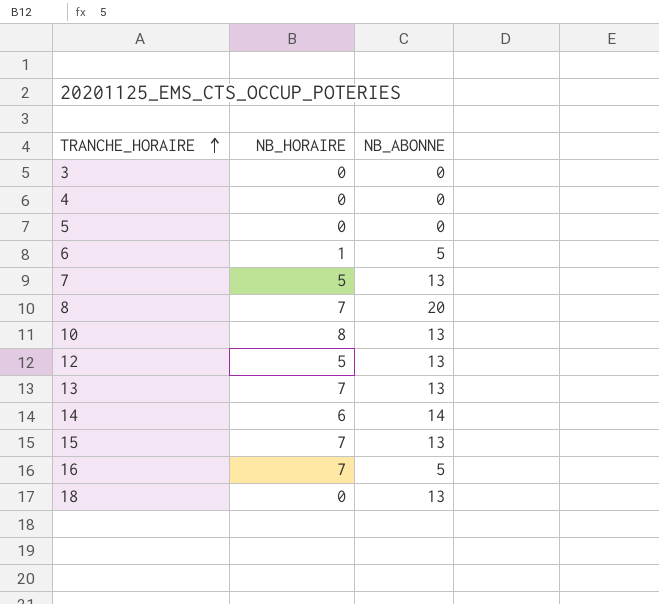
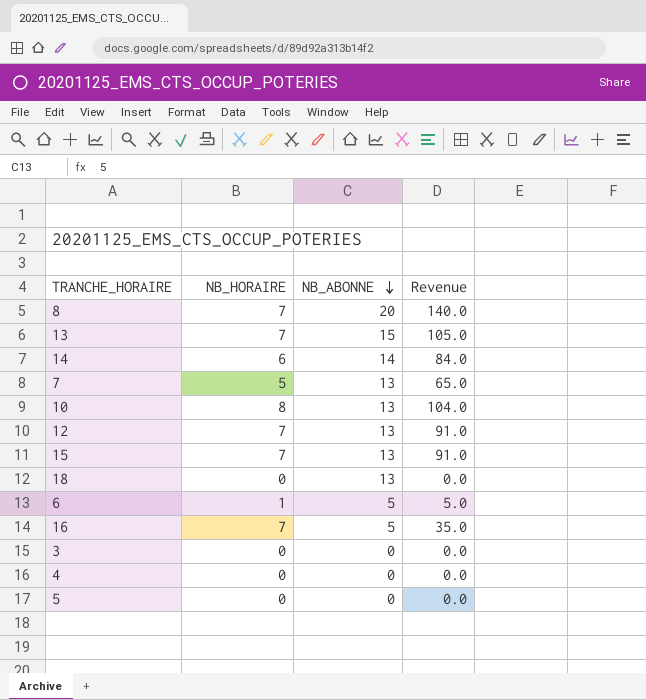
row order: TRANCHE_HORAIRE ascending -> NB_ABONNE descending
column Revenue | formula: none -> [NB_HORAIRE] * [NB_ABONNE]
13 | NB_ABONNE: 13 -> 15
12 | NB_HORAIRE: 5 -> 7

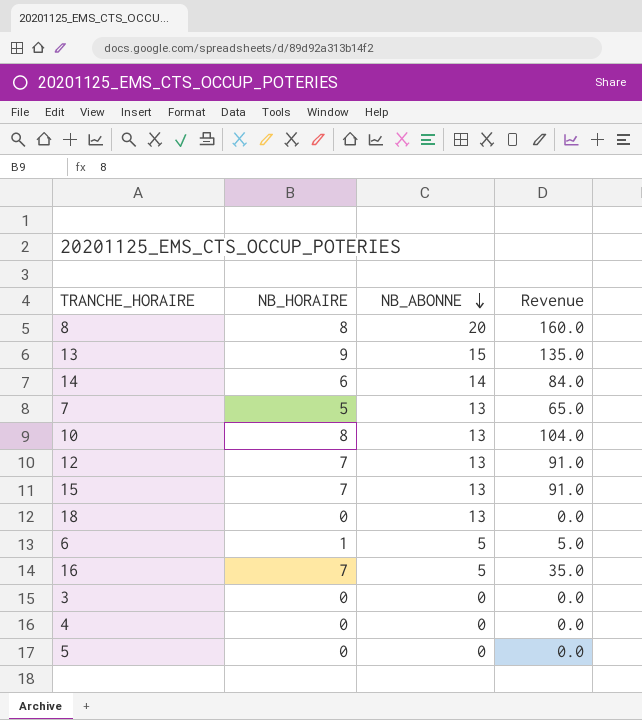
8 | NB_HORAIRE: 7 -> 8
8 | Revenue: 140.0 -> 160.0
13 | NB_HORAIRE: 7 -> 9
13 | Revenue: 105.0 -> 135.0

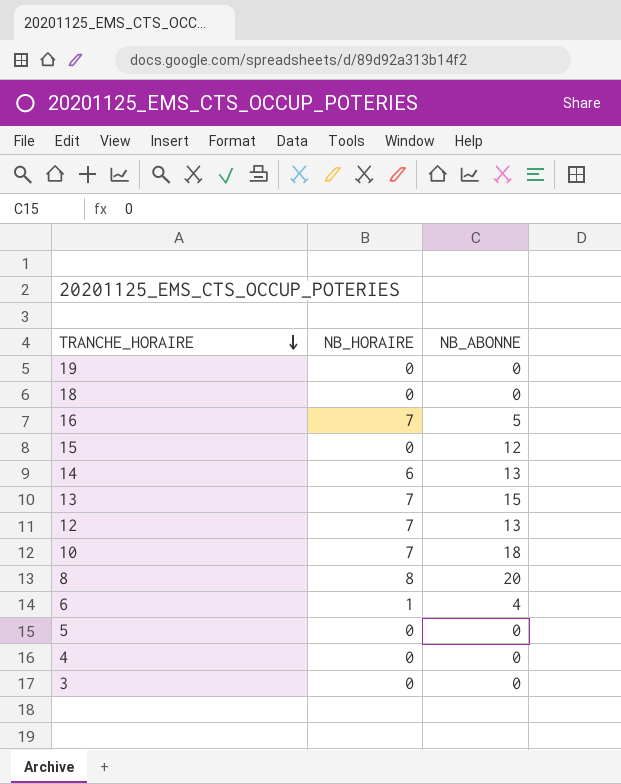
row order: NB_ABONNE descending -> TRANCHE_HORAIRE descending
column Revenue | formula: [NB_HORAIRE] * [NB_ABONNE] -> none
row 7: 5 | 13 | 65.0 -> none
row 19: none -> 0 | 0
18 | NB_ABONNE: 13 -> 0
15 | NB_HORAIRE: 7 -> 0
15 | NB_ABONNE: 13 -> 12
14 | NB_ABONNE: 14 -> 13
13 | NB_HORAIRE: 9 -> 7
10 | NB_HORAIRE: 8 -> 7
10 | NB_ABONNE: 13 -> 18
6 | NB_ABONNE: 5 -> 4

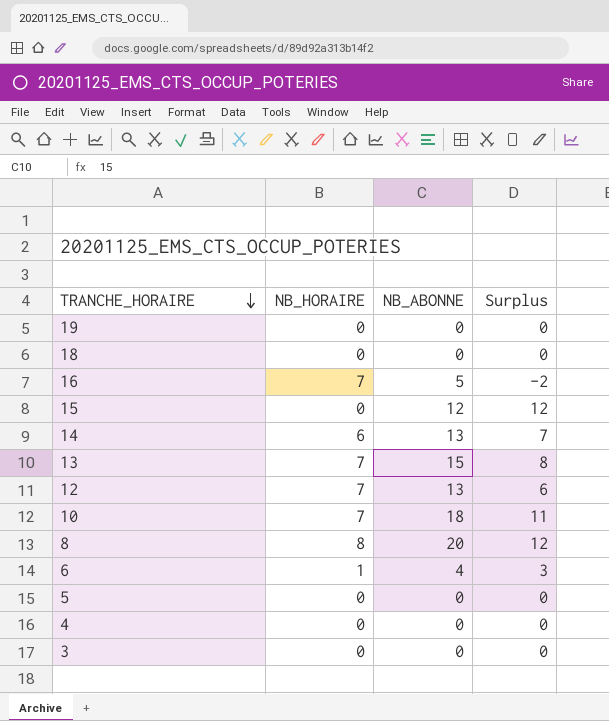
column Surplus | formula: none -> [NB_ABONNE] - [NB_HORAIRE]

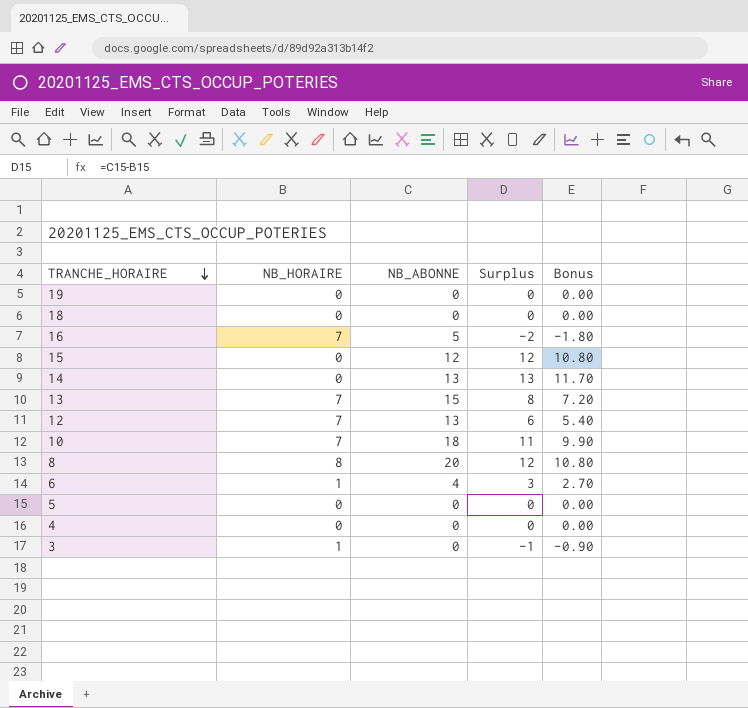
column Bonus | formula: none -> [Surplus] * 0.9
14 | NB_HORAIRE: 6 -> 0
14 | Surplus: 7 -> 13
3 | NB_HORAIRE: 0 -> 1
3 | Surplus: 0 -> -1

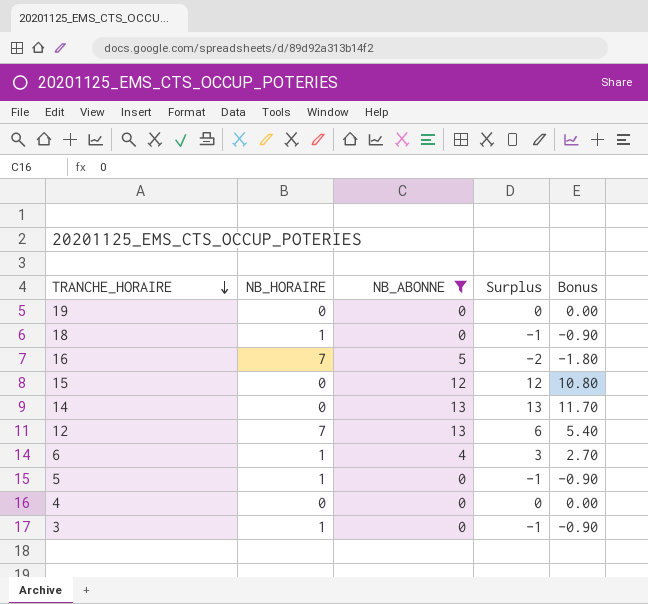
filter: none -> NB_ABONNE <= 13
18 | NB_HORAIRE: 0 -> 1
18 | Surplus: 0 -> -1
18 | Bonus: 0.00 -> -0.90
5 | NB_HORAIRE: 0 -> 1
5 | Surplus: 0 -> -1
5 | Bonus: 0.00 -> -0.90

